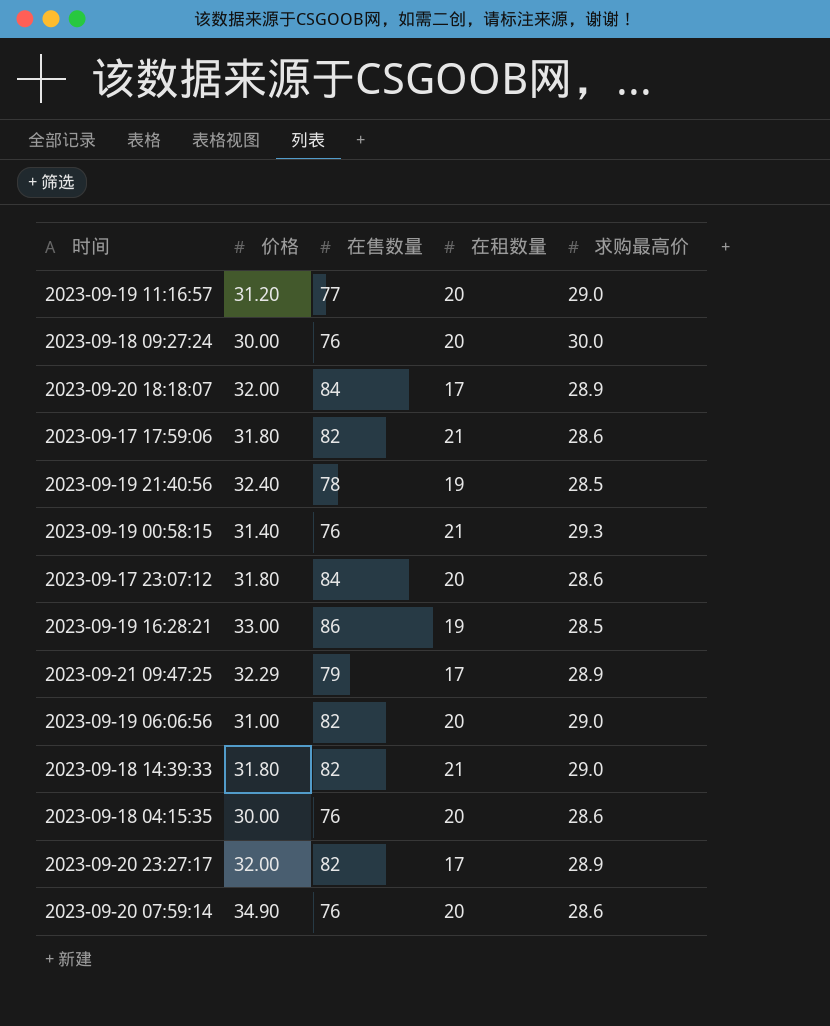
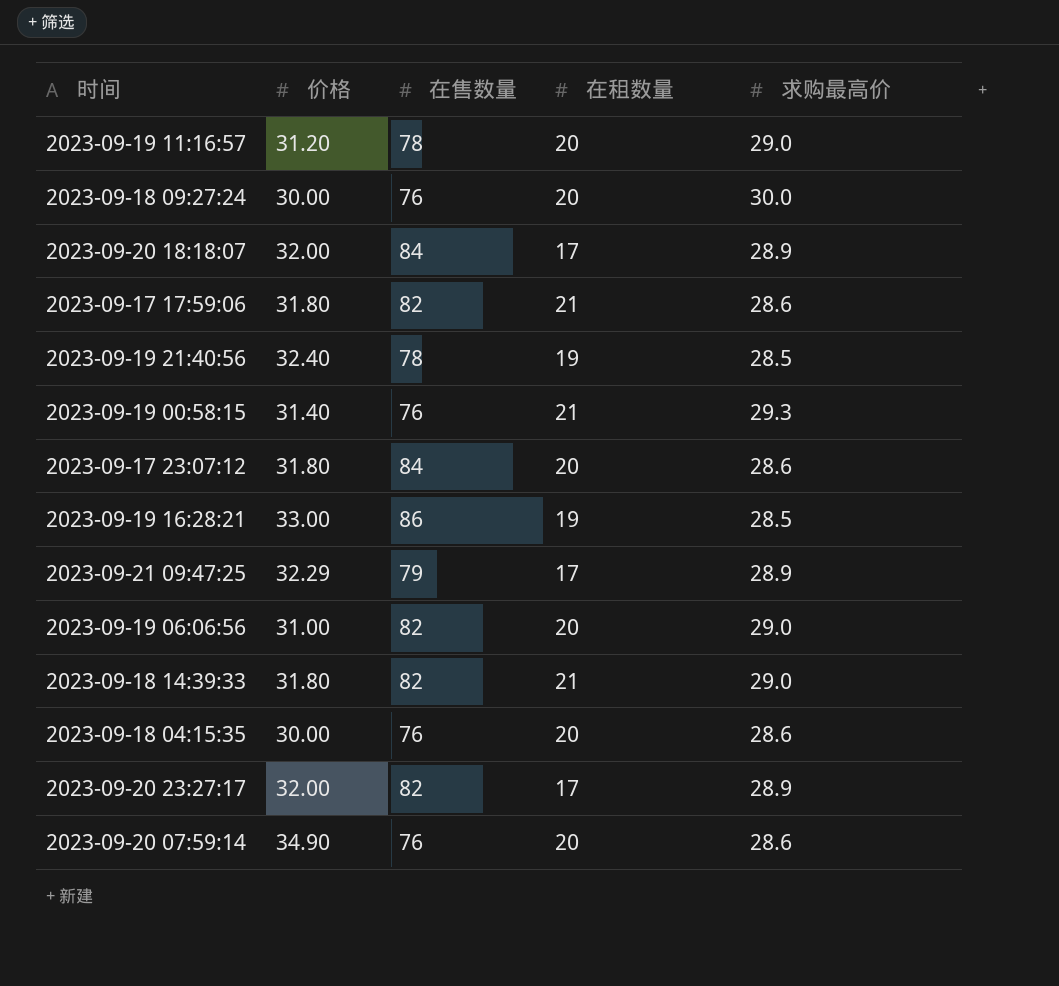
2023-09-19 11:16:57 | 在售数量: 77 -> 78

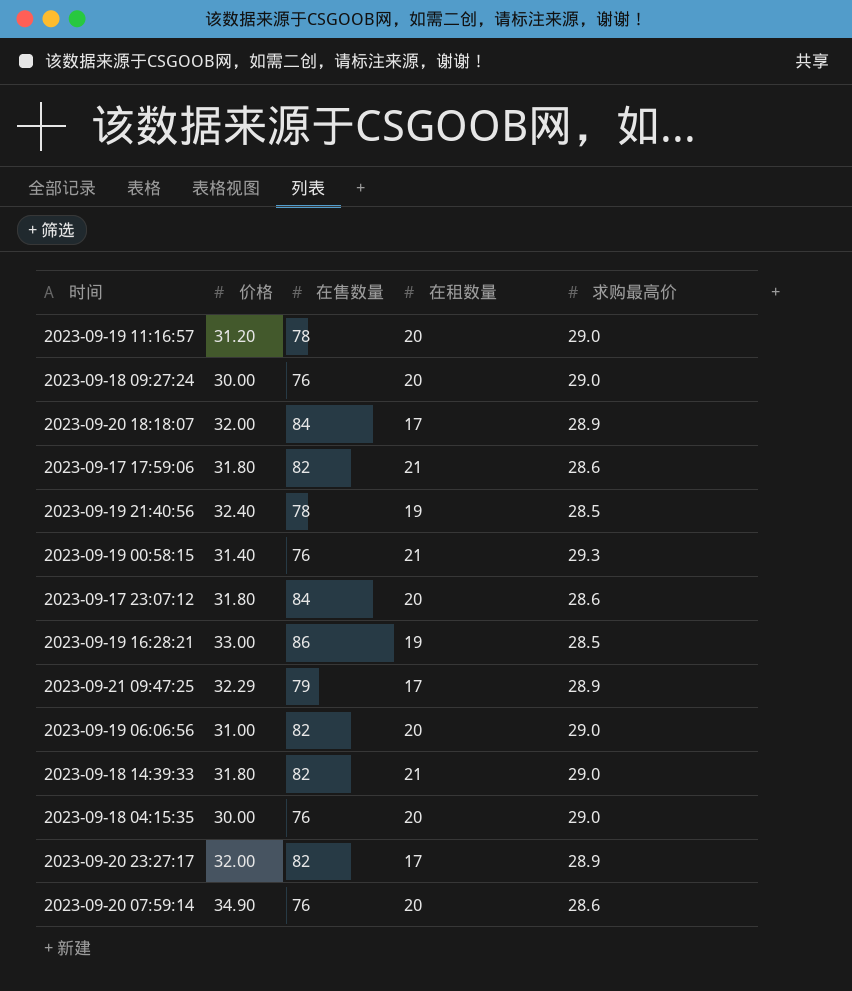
2023-09-18 09:27:24 | 求购最高价: 30.0 -> 29.0
2023-09-18 04:15:35 | 求购最高价: 28.6 -> 29.0

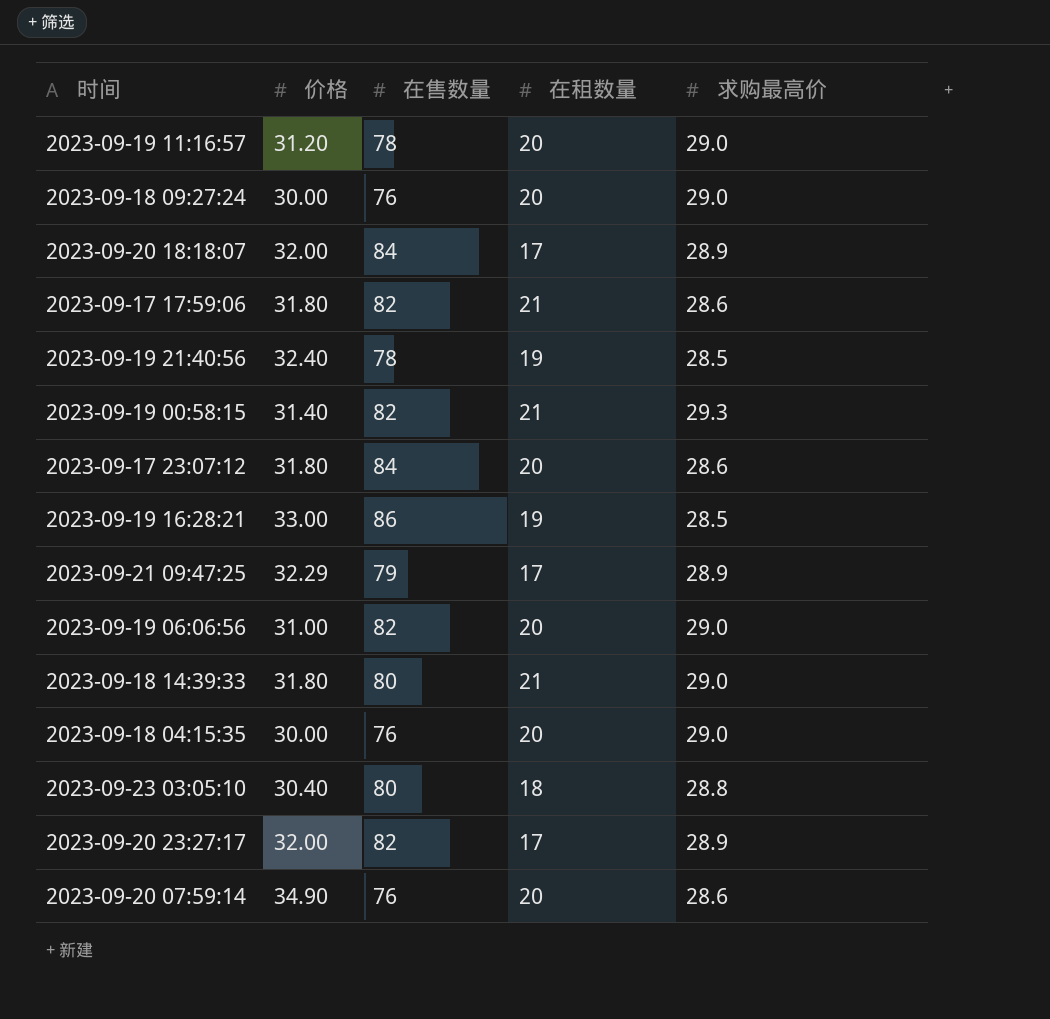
2023-09-19 00:58:15 | 在售数量: 76 -> 82
2023-09-18 14:39:33 | 在售数量: 82 -> 80
row 2023-09-23 03:05:10: none -> 30.40 | 80 | 18 | 28.8

